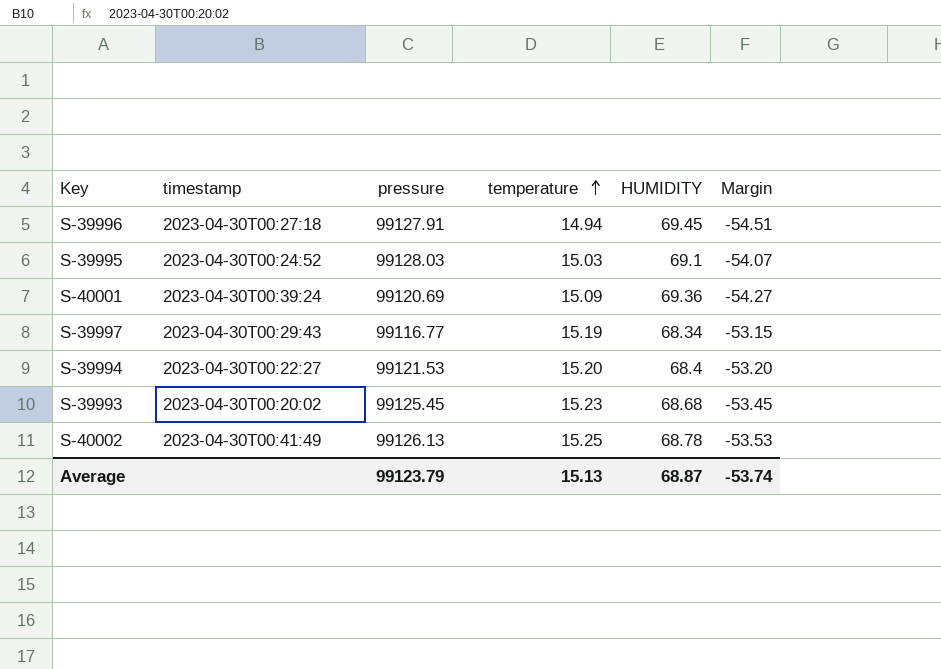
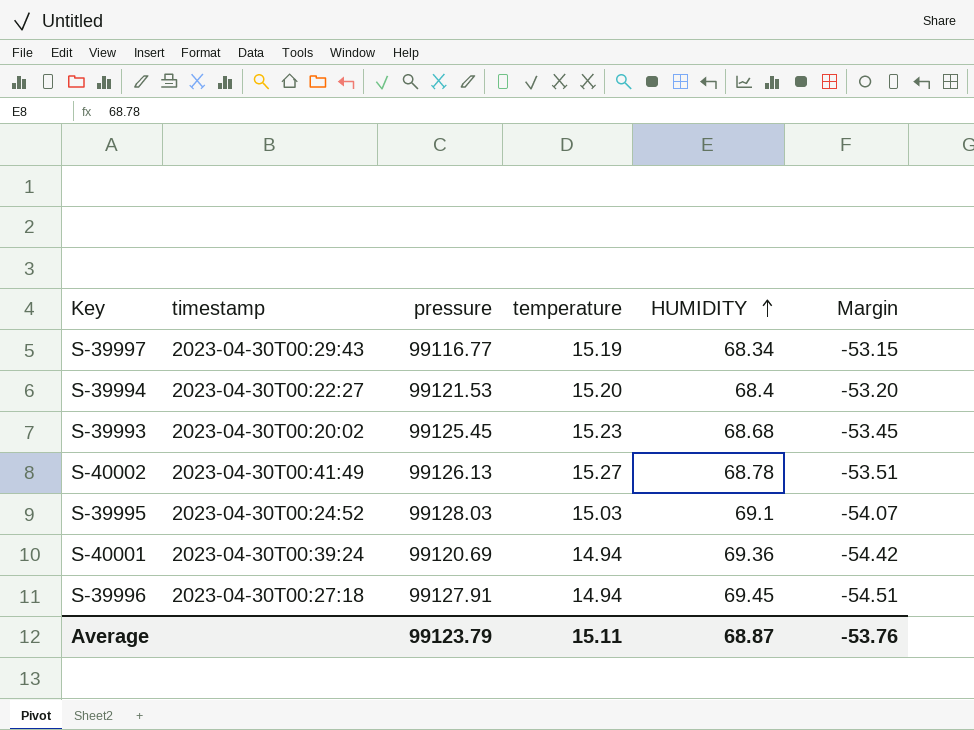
row order: temperature ascending -> HUMIDITY ascending
S-40002 | temperature: 15.25 -> 15.27
S-40002 | Margin: -53.53 -> -53.51
S-40001 | temperature: 15.09 -> 14.94
S-40001 | Margin: -54.27 -> -54.42
Average | temperature: 15.13 -> 15.11
Average | Margin: -53.74 -> -53.76

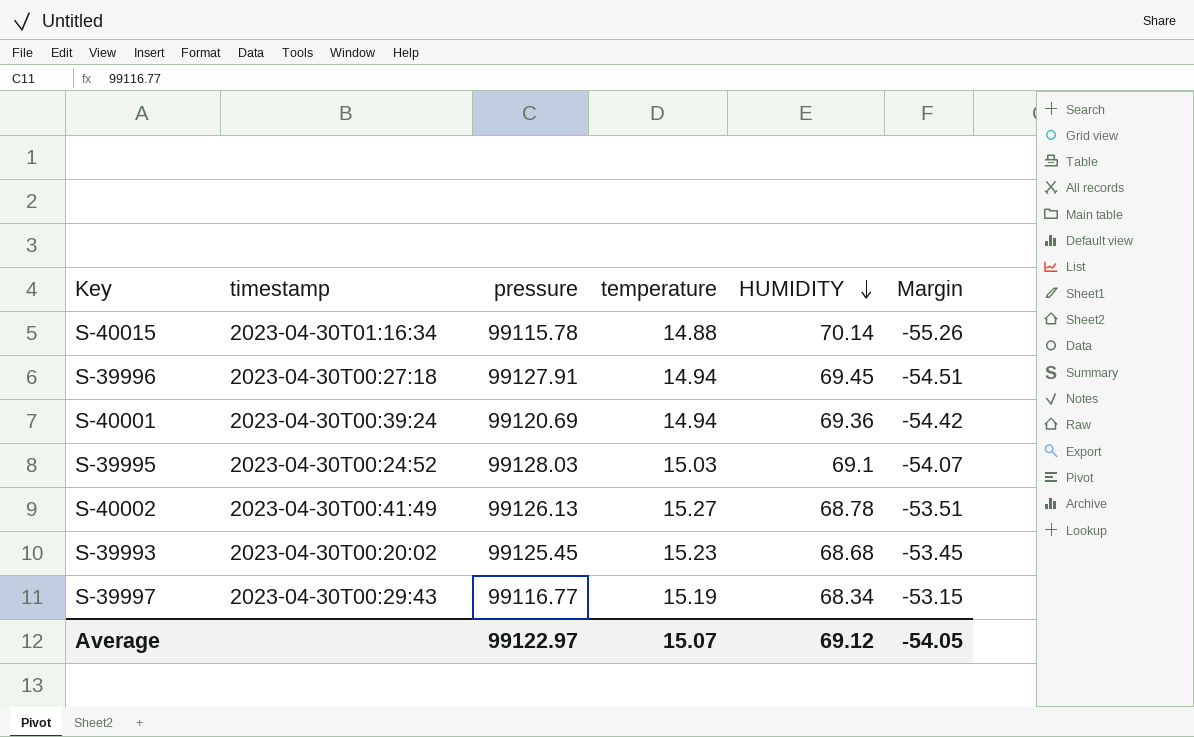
row order: HUMIDITY ascending -> HUMIDITY descending
row S-39994: 2023-04-30T00:22:27 | 99121.53 | 15.20 | 68.4 | -53.20 -> none
row S-40015: none -> 2023-04-30T01:16:34 | 99115.78 | 14.88 | 70.14 | -55.26
Average | pressure: 99123.79 -> 99122.97
Average | temperature: 15.11 -> 15.07
Average | HUMIDITY: 68.87 -> 69.12
Average | Margin: -53.76 -> -54.05

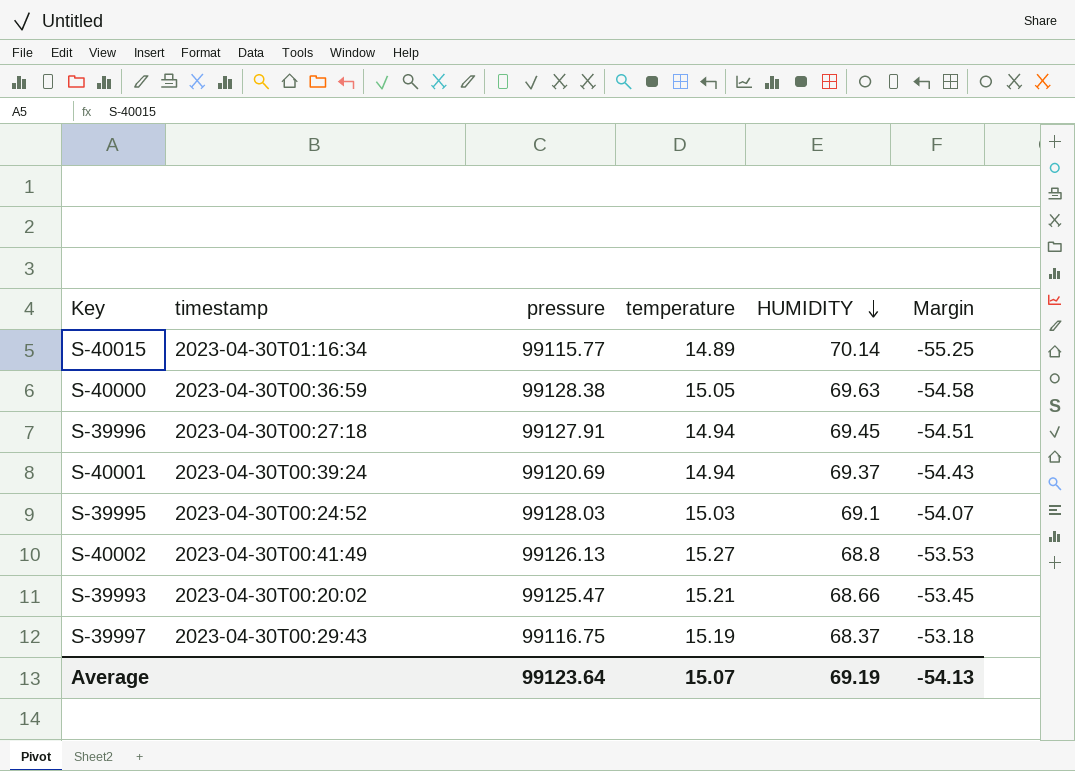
S-40015 | pressure: 99115.78 -> 99115.77
S-40015 | temperature: 14.88 -> 14.89
S-40015 | Margin: -55.26 -> -55.25
row S-40000: none -> 2023-04-30T00:36:59 | 99128.38 | 15.05 | 69.63 | -54.58
S-40001 | HUMIDITY: 69.36 -> 69.37
S-40001 | Margin: -54.42 -> -54.43
S-40002 | HUMIDITY: 68.78 -> 68.8
S-40002 | Margin: -53.51 -> -53.53
S-39993 | pressure: 99125.45 -> 99125.47
S-39993 | temperature: 15.23 -> 15.21
S-39993 | HUMIDITY: 68.68 -> 68.66
S-39997 | pressure: 99116.77 -> 99116.75
S-39997 | HUMIDITY: 68.34 -> 68.37
S-39997 | Margin: -53.15 -> -53.18
Average | pressure: 99122.97 -> 99123.64
Average | HUMIDITY: 69.12 -> 69.19
Average | Margin: -54.05 -> -54.13

